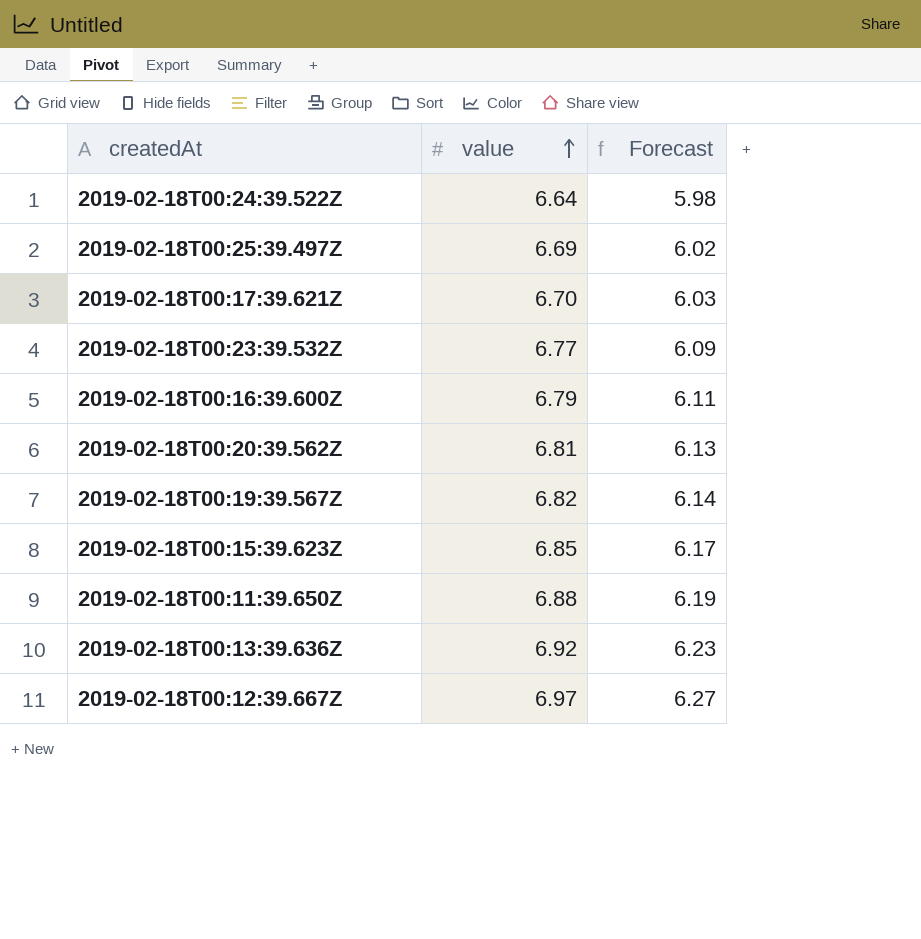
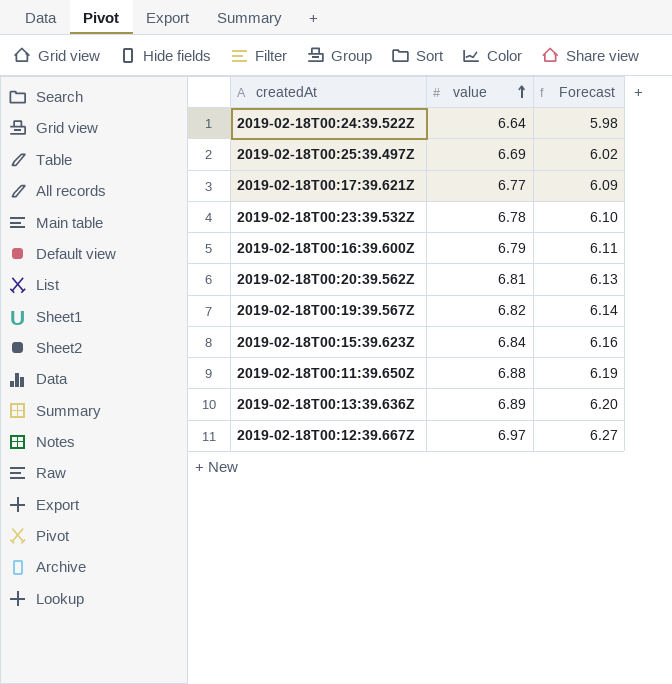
2019-02-18T00:17:39.621Z | value: 6.70 -> 6.77
2019-02-18T00:17:39.621Z | Forecast: 6.03 -> 6.09
2019-02-18T00:23:39.532Z | value: 6.77 -> 6.78
2019-02-18T00:23:39.532Z | Forecast: 6.09 -> 6.10
2019-02-18T00:15:39.623Z | value: 6.85 -> 6.84
2019-02-18T00:15:39.623Z | Forecast: 6.17 -> 6.16
2019-02-18T00:13:39.636Z | value: 6.92 -> 6.89
2019-02-18T00:13:39.636Z | Forecast: 6.23 -> 6.20

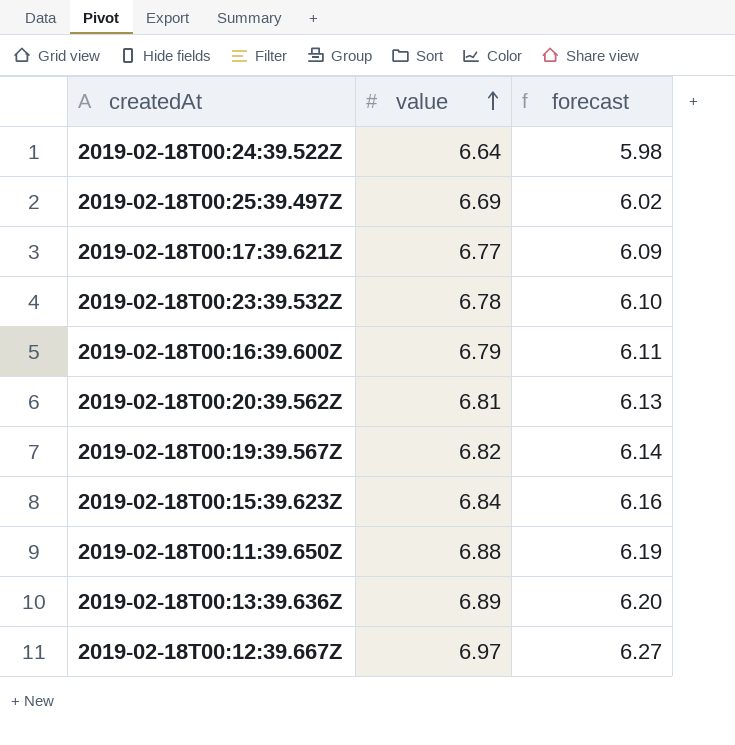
column name: Forecast -> forecast

